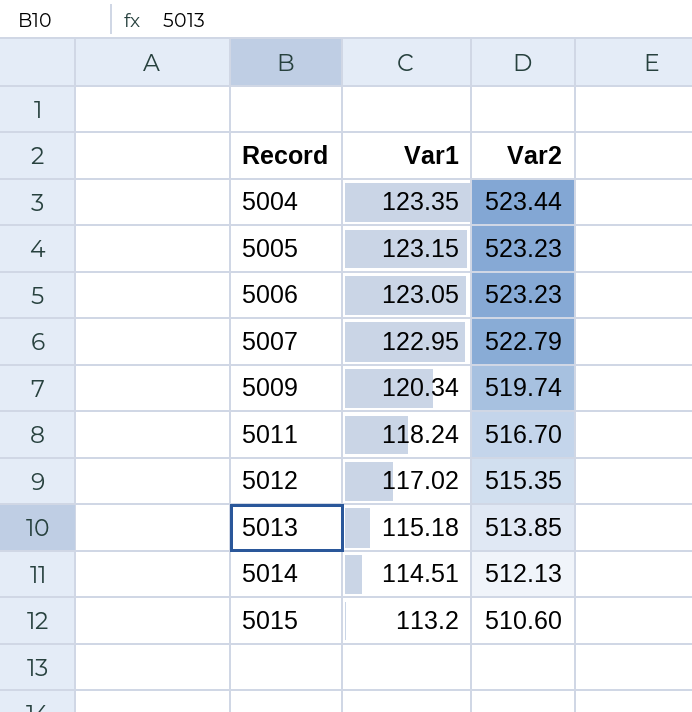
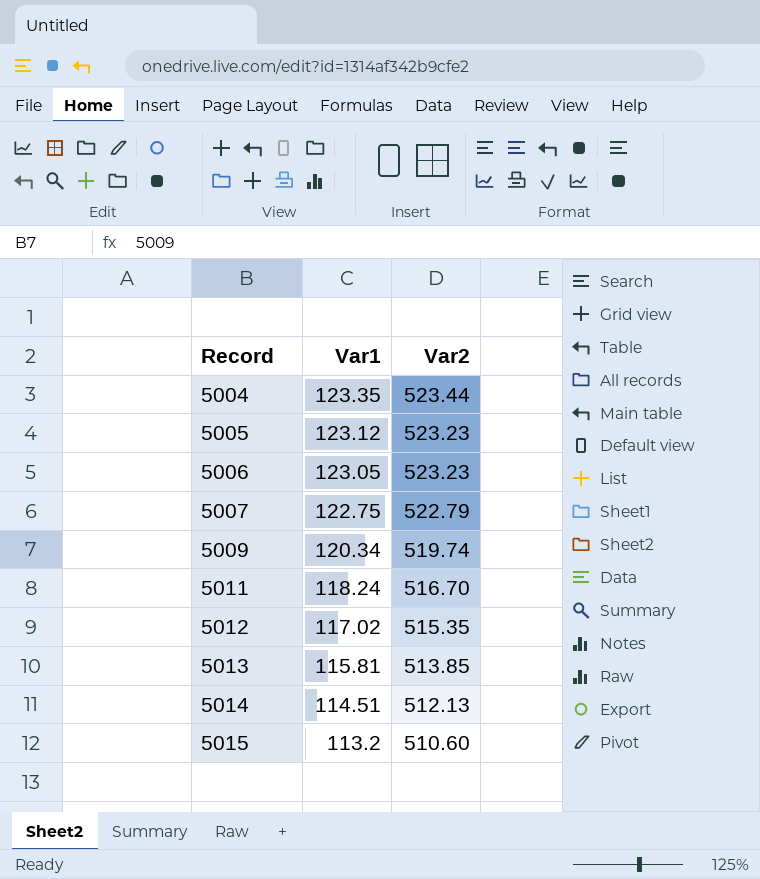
5005 | Var1: 123.15 -> 123.12
5007 | Var1: 122.95 -> 122.75
5013 | Var1: 115.18 -> 115.81

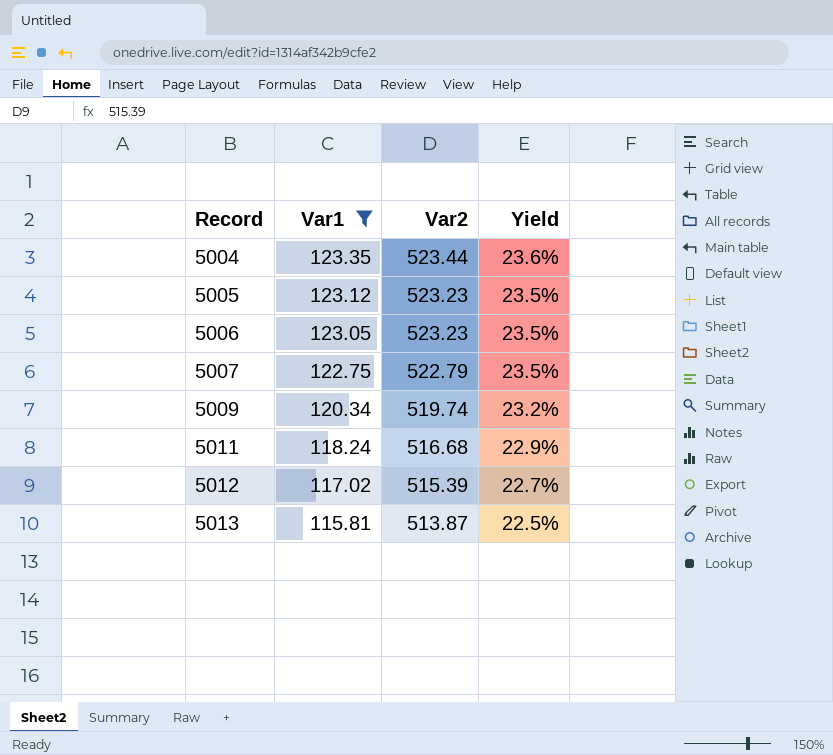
filter: none -> Var1 >= 115.81
column Yield | formula: none -> [Var1] / [Var2]
5011 | Var2: 516.70 -> 516.68
5012 | Var2: 515.35 -> 515.39
5013 | Var2: 513.85 -> 513.87

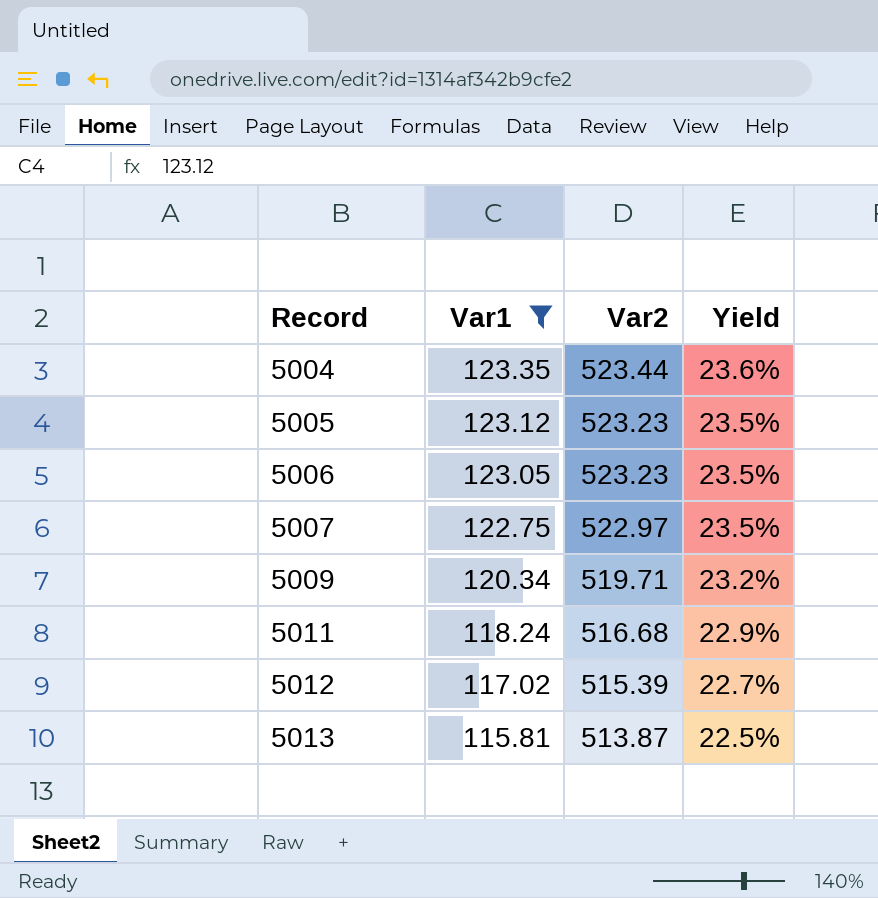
5007 | Var2: 522.79 -> 522.97
5009 | Var2: 519.74 -> 519.71

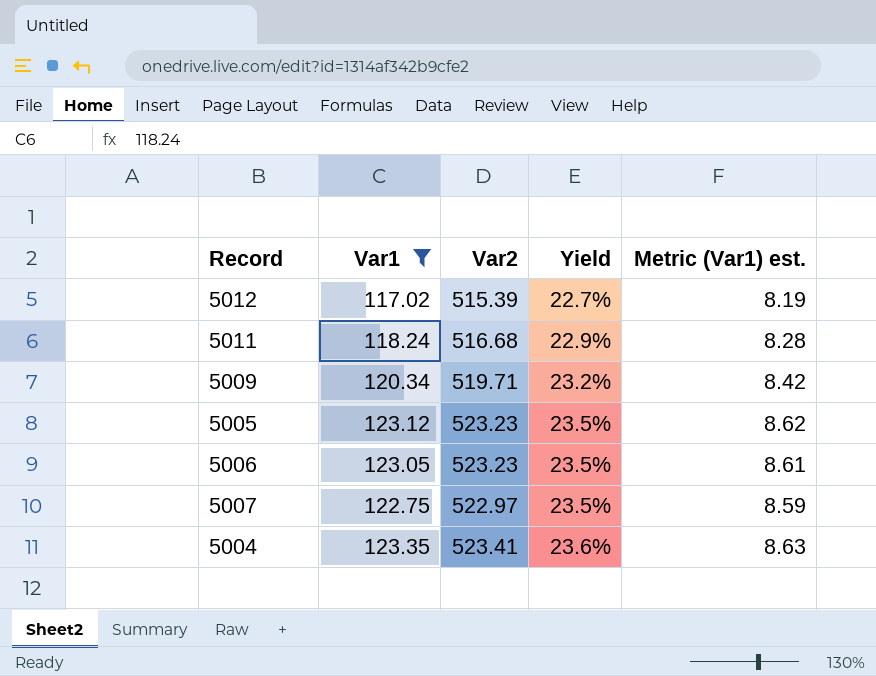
row order: Record ascending -> Yield ascending
column Metric (Var1) est. | formula: none -> [Var1] * 0.07
row 5013: 115.81 | 513.87 | 22.5% -> none
5004 | Var2: 523.44 -> 523.41

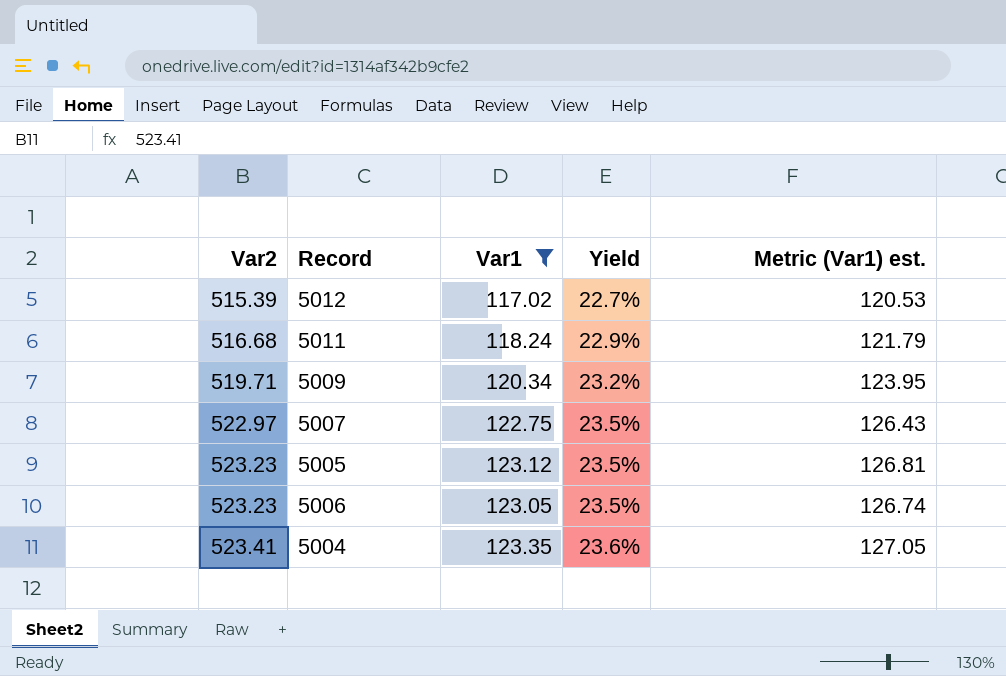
row order: Yield ascending -> Var2 ascending
column Var2 | position: 3 -> 1
column Metric (Var1) est. | formula: [Var1] * 0.07 -> [Var1] * 1.03

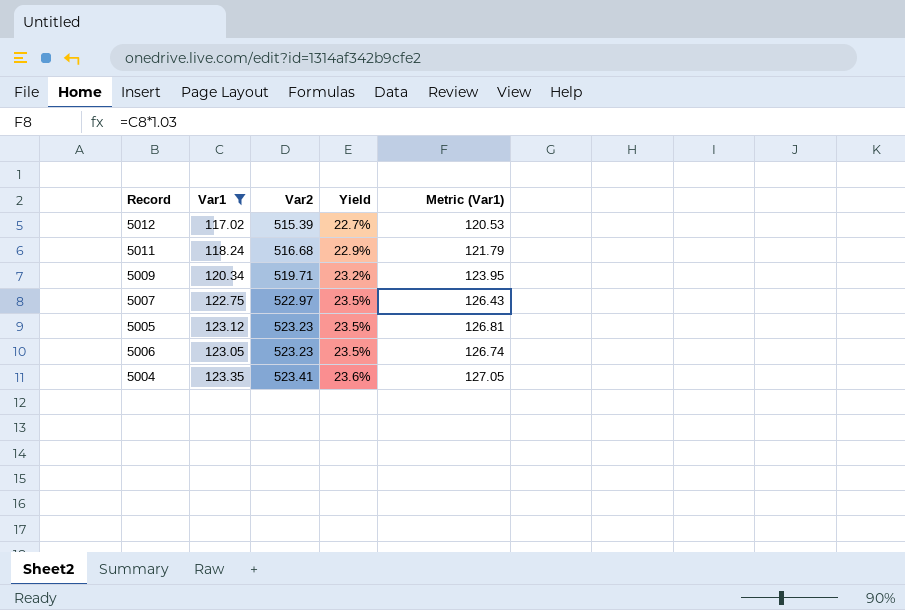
column Var2 | position: 1 -> 3
column name: Metric (Var1) est. -> Metric (Var1)

